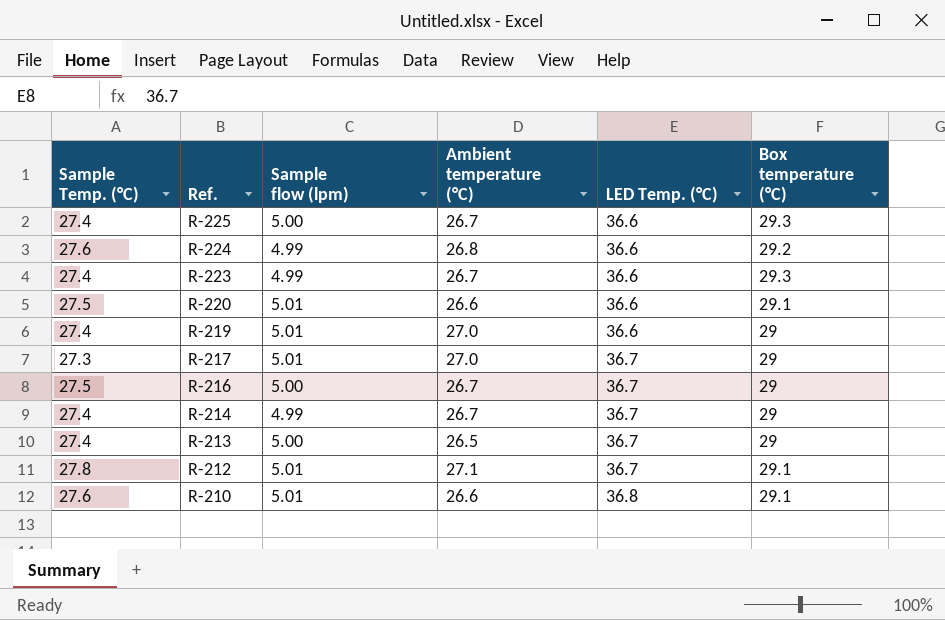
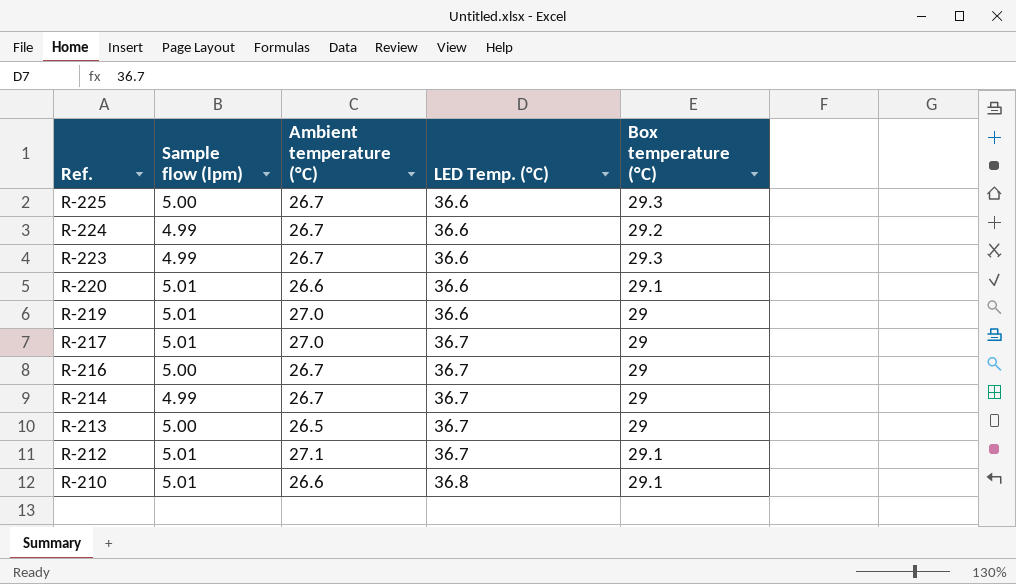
column Sample Temp. (°C) | position: 1 -> none
R-224 | Ambient temperature (°C): 26.8 -> 26.7

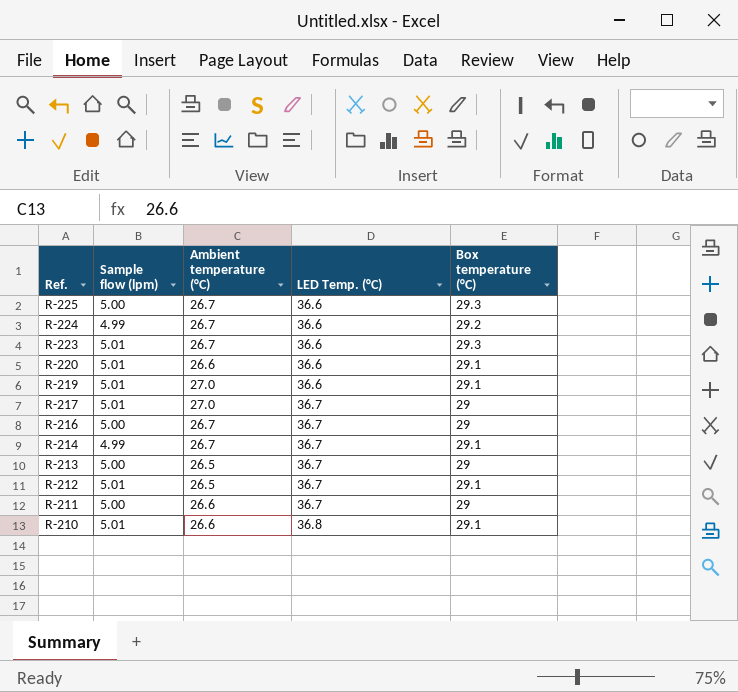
R-223 | Sample flow (lpm): 4.99 -> 5.01
R-219 | Box temperature (°C): 29 -> 29.1
R-214 | Box temperature (°C): 29 -> 29.1
R-212 | Ambient temperature (°C): 27.1 -> 26.5
row R-211: none -> 5.00 | 26.6 | 36.7 | 29

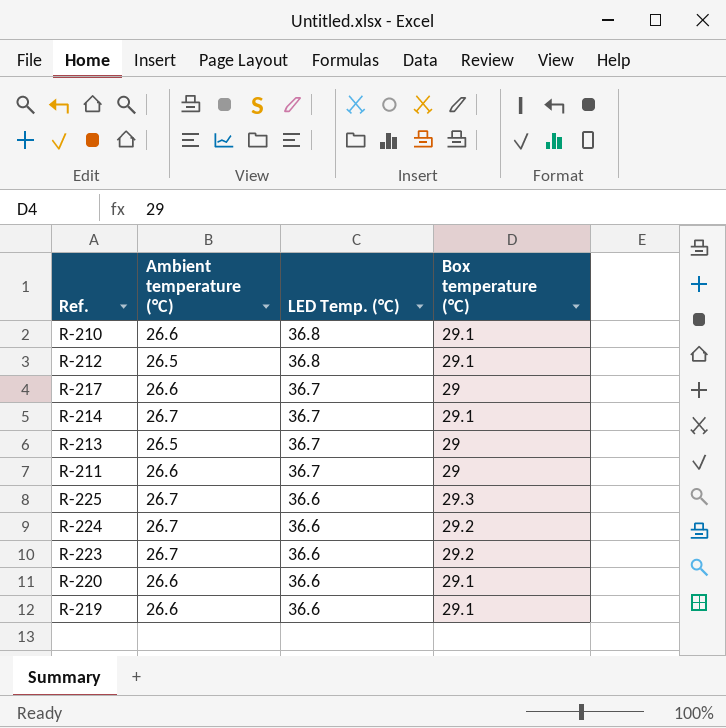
row order: Ref. descending -> LED Temp. (°C) descending
column Sample flow (lpm) | position: 2 -> none
row R-216: 5.00 | 26.7 | 36.7 | 29 -> none
R-212 | LED Temp. (°C): 36.7 -> 36.8
R-217 | Ambient temperature (°C): 27.0 -> 26.6
R-223 | Box temperature (°C): 29.3 -> 29.2
R-219 | Ambient temperature (°C): 27.0 -> 26.6

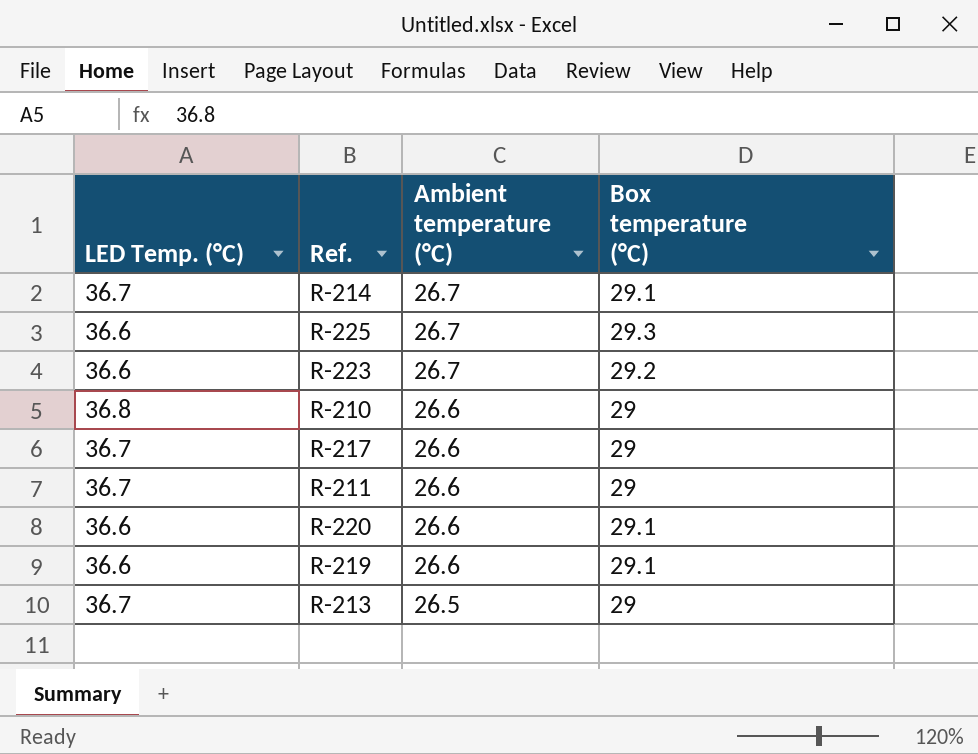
row order: LED Temp. (°C) descending -> Ambient temperature (°C) descending
column LED Temp. (°C) | position: 3 -> 1
row R-212: 26.5 | 36.8 | 29.1 -> none
row R-224: 26.7 | 36.6 | 29.2 -> none
R-210 | Box temperature (°C): 29.1 -> 29

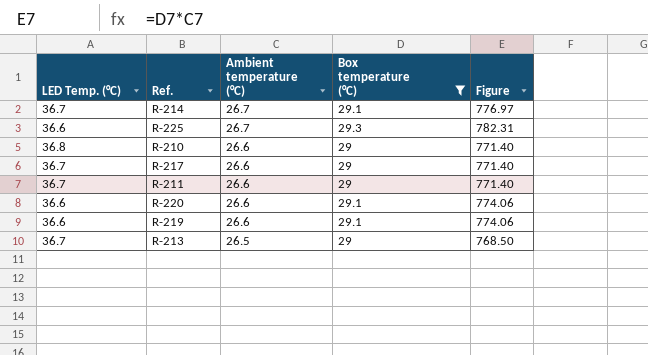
filter: none -> Box temperature (°C) != 29.2
column Figure | formula: none -> [Ambient temperature (°C)] * [Box temperature (°C)]

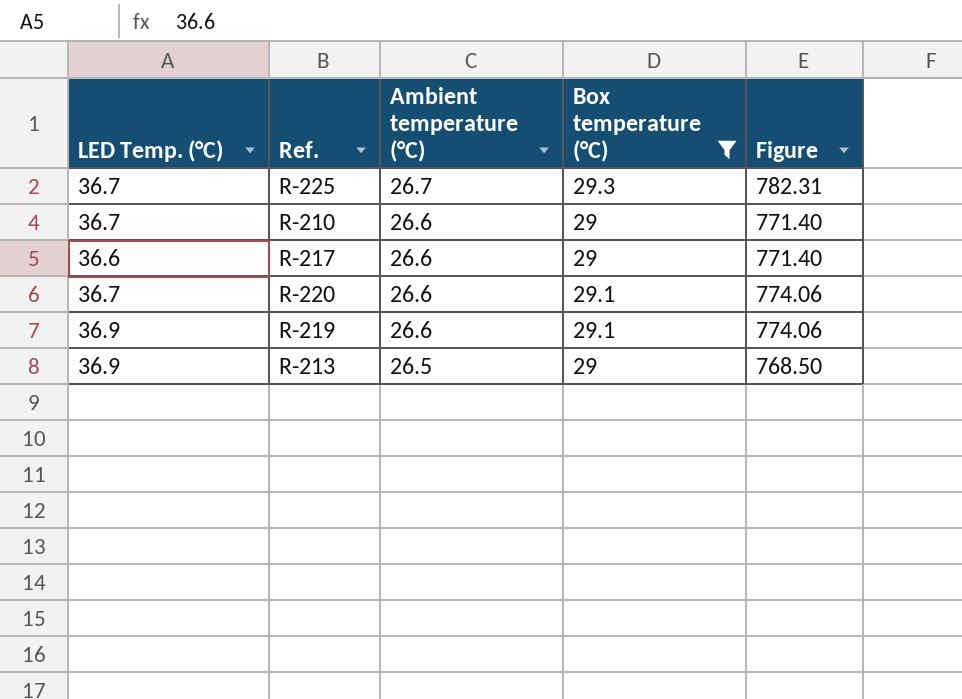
row R-214: 36.7 | 26.7 | 29.1 | 776.97 -> none
row R-211: 36.7 | 26.6 | 29 | 771.40 -> none
R-225 | LED Temp. (°C): 36.6 -> 36.7
R-210 | LED Temp. (°C): 36.8 -> 36.7
R-217 | LED Temp. (°C): 36.7 -> 36.6
R-220 | LED Temp. (°C): 36.6 -> 36.7
R-219 | LED Temp. (°C): 36.6 -> 36.9
R-213 | LED Temp. (°C): 36.7 -> 36.9

